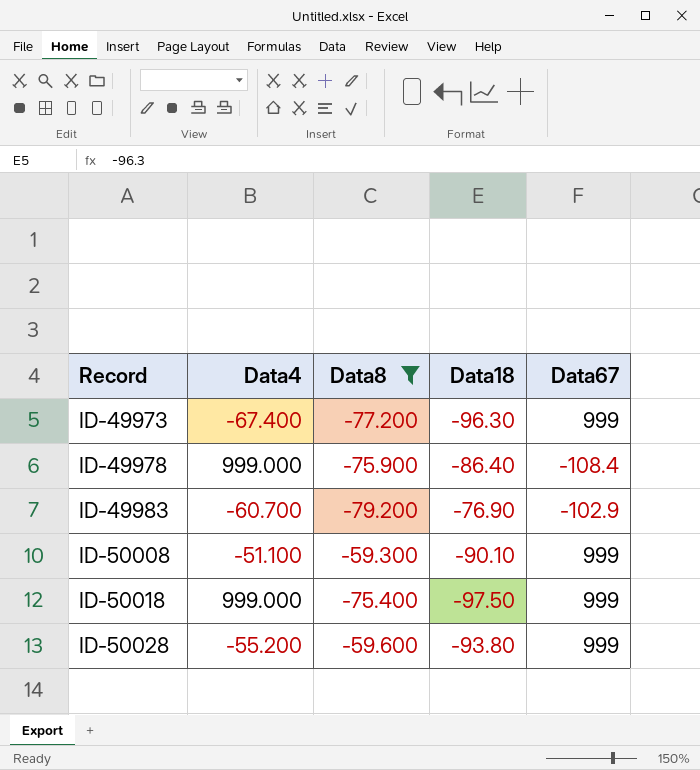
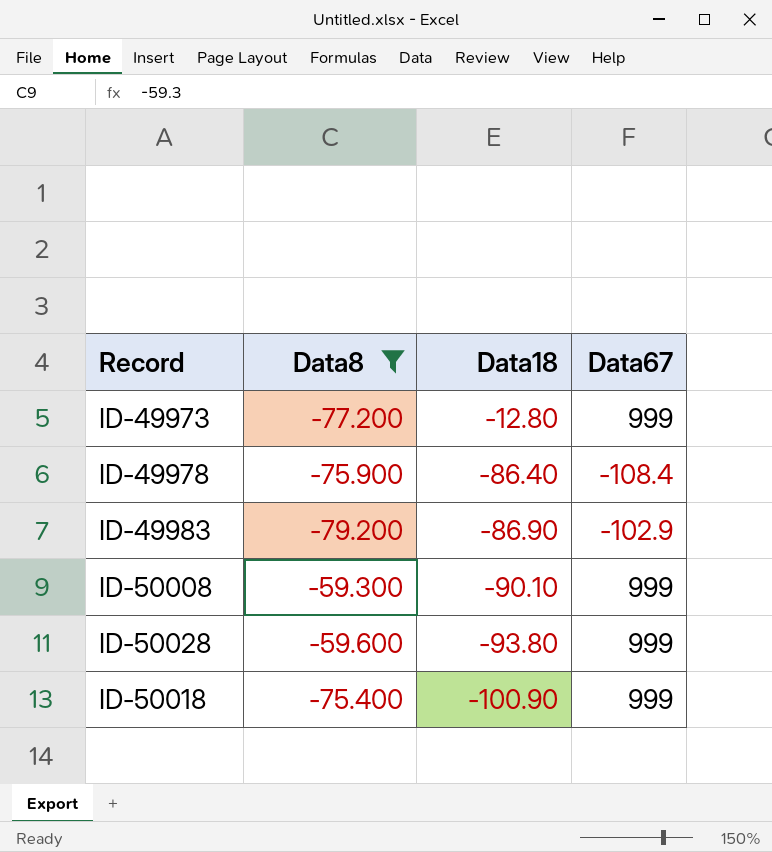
row order: Record ascending -> Data18 descending
column Data4 | position: 2 -> none
ID-49973 | Data18: -96.30 -> -12.80
ID-49983 | Data18: -76.90 -> -86.90
ID-50018 | Data18: -97.50 -> -100.90

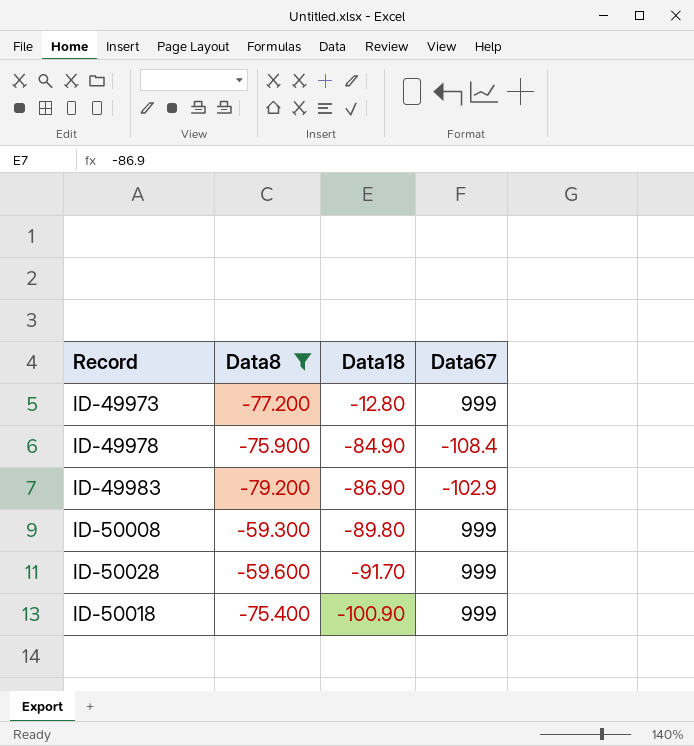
ID-49978 | Data18: -86.40 -> -84.90
ID-50008 | Data18: -90.10 -> -89.80
ID-50028 | Data18: -93.80 -> -91.70

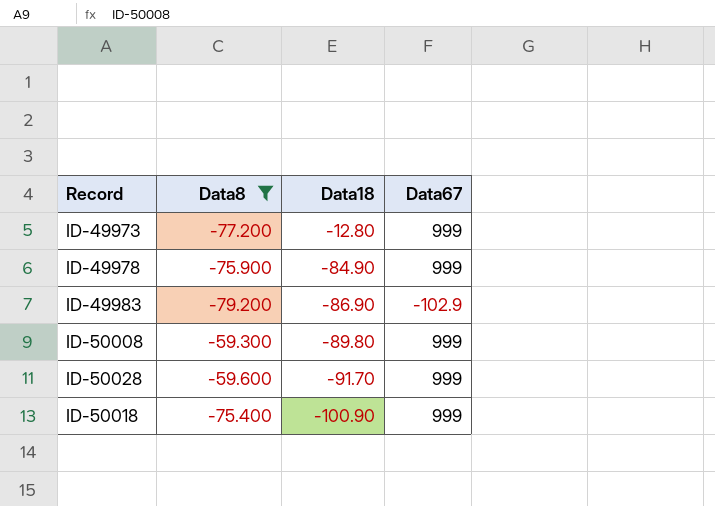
ID-49978 | Data67: -108.4 -> 999

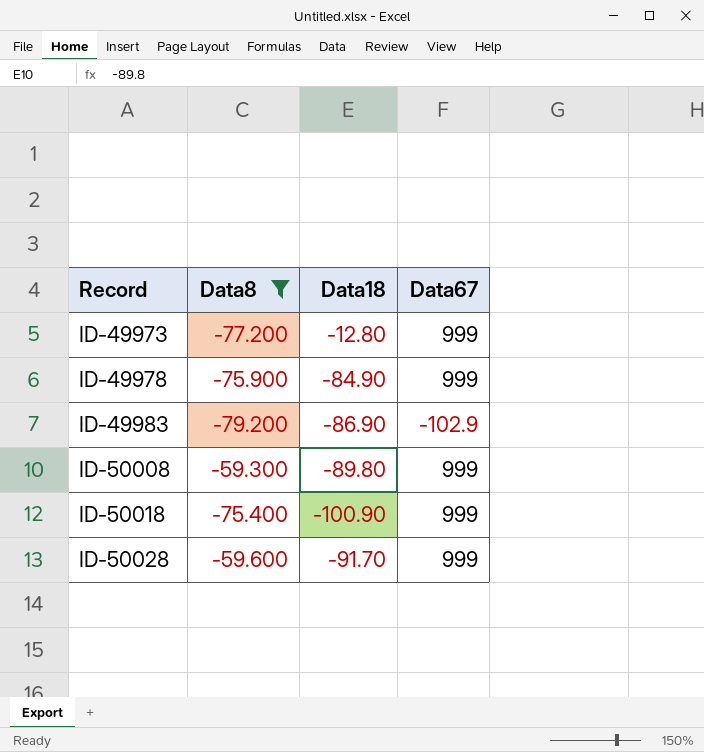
row order: Data18 descending -> Record ascending

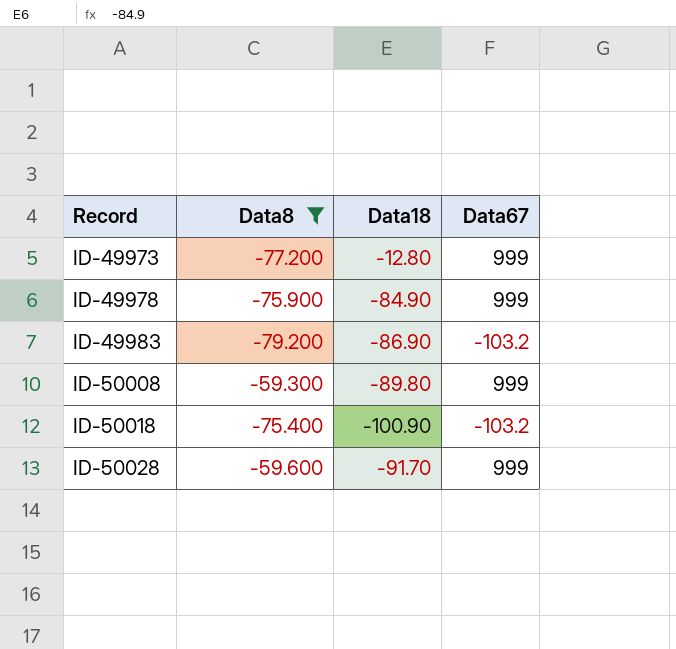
ID-49983 | Data67: -102.9 -> -103.2
ID-50018 | Data67: 999 -> -103.2

